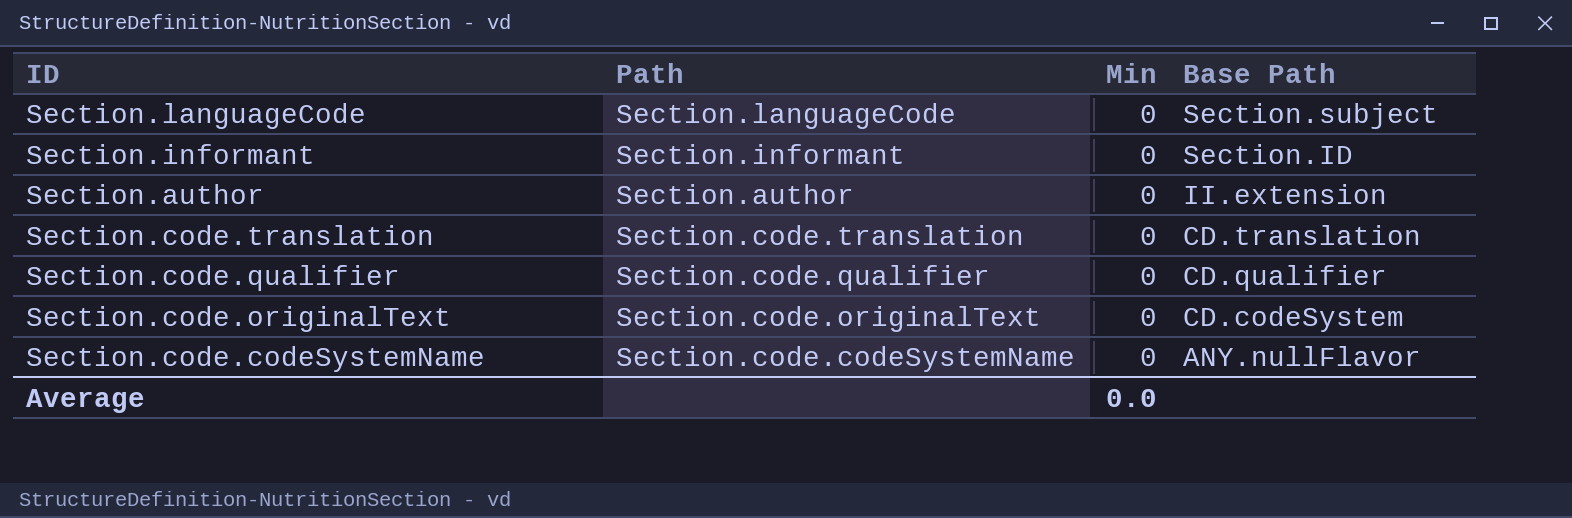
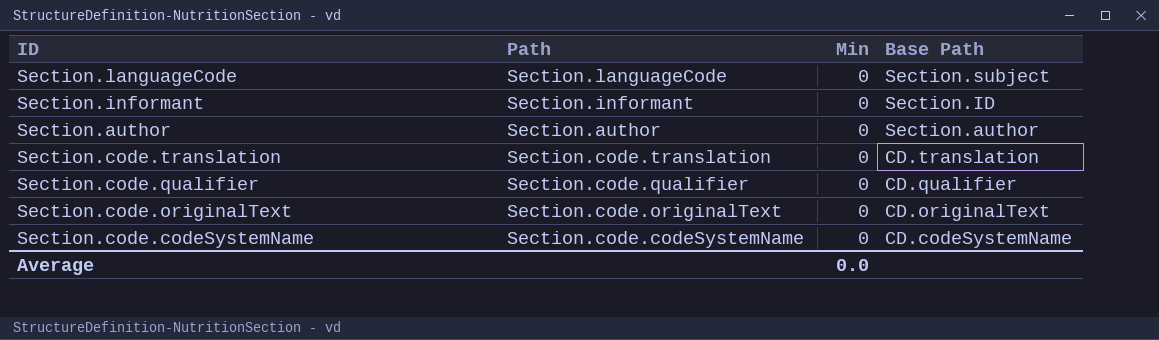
Section.author | Base Path: II.extension -> Section.author
Section.code.originalText | Base Path: CD.codeSystem -> CD.originalText
Section.code.codeSystemName | Base Path: ANY.nullFlavor -> CD.codeSystemName

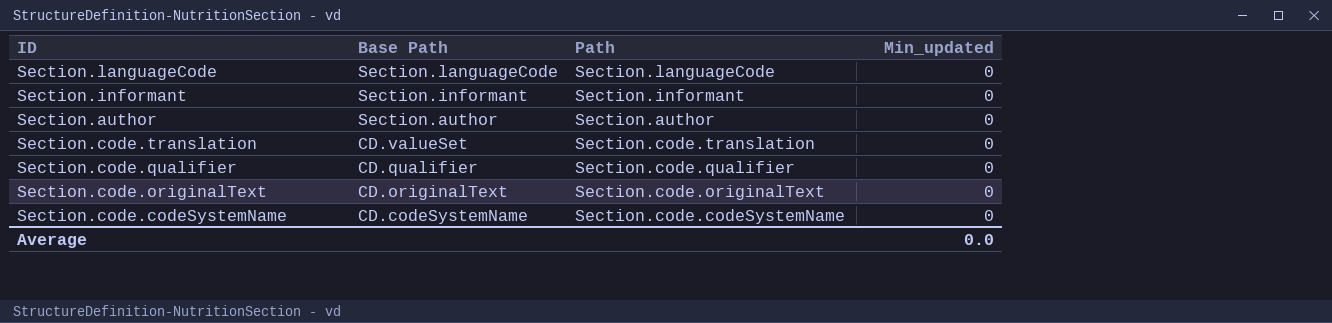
column Base Path | position: 4 -> 2
column name: Min -> Min_updated
Section.languageCode | Base Path: Section.subject -> Section.languageCode
Section.informant | Base Path: Section.ID -> Section.informant
Section.code.translation | Base Path: CD.translation -> CD.valueSet

